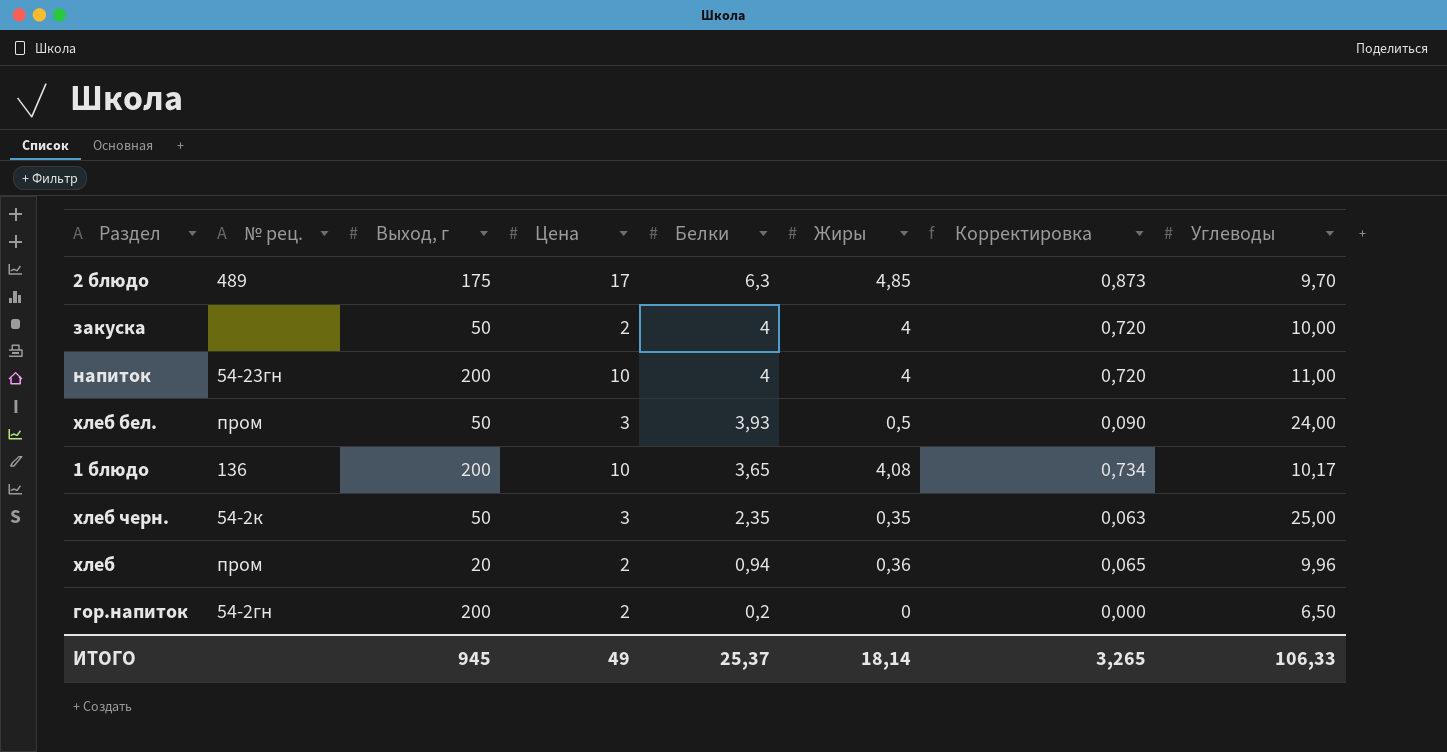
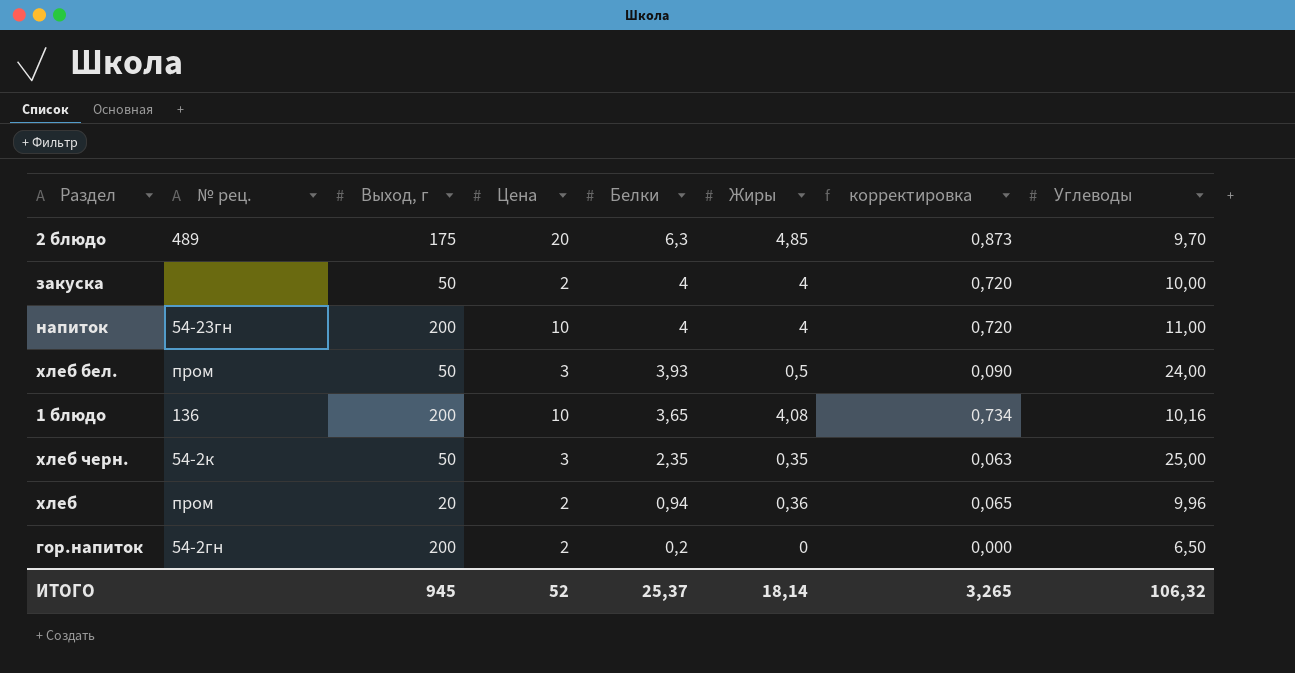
column name: Корректировка -> корректировка
2 блюдо | Цена: 17 -> 20
1 блюдо | Углеводы: 10,17 -> 10,16
ИТОГО | Цена: 49 -> 52
ИТОГО | Углеводы: 106,33 -> 106,32

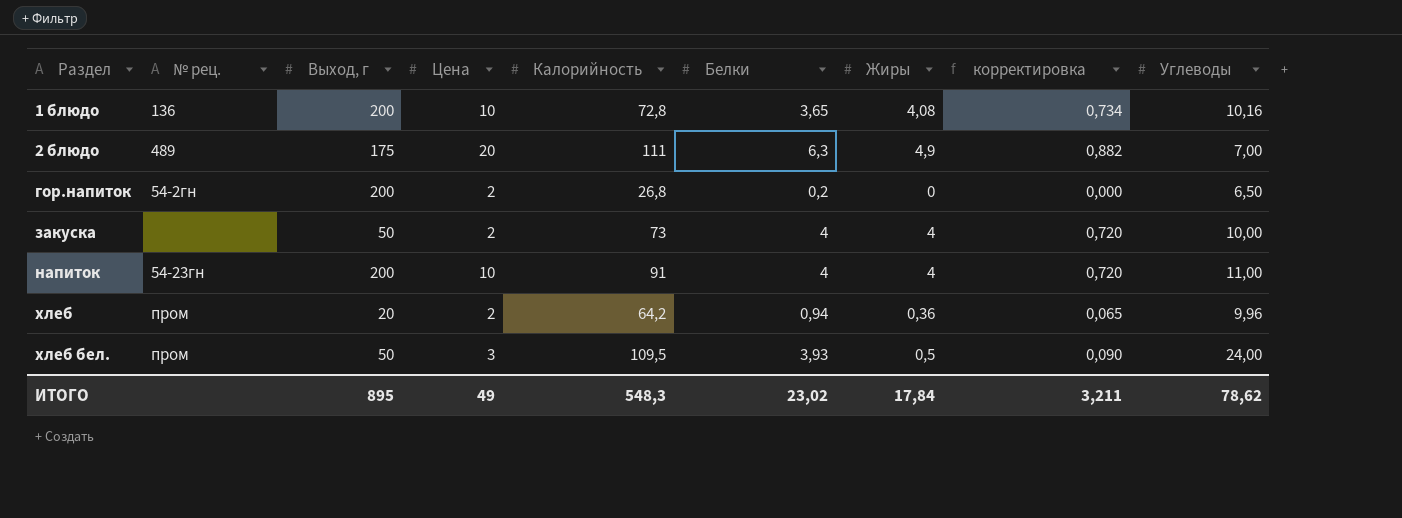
row order: Белки descending -> Раздел ascending
column Калорийность | position: none -> 5
row хлеб черн.: 54-2к | 50 | 3 | 2,35 | 0,35 | 0,063 | 25,00 -> none
2 блюдо | Жиры: 4,85 -> 4,9
2 блюдо | корректировка: 0,873 -> 0,882
2 блюдо | Углеводы: 9,70 -> 7,00
ИТОГО | Выход, г: 945 -> 895
ИТОГО | Цена: 52 -> 49
ИТОГО | Белки: 25,37 -> 23,02
ИТОГО | Жиры: 18,14 -> 17,84
ИТОГО | корректировка: 3,265 -> 3,211
ИТОГО | Углеводы: 106,32 -> 78,62

